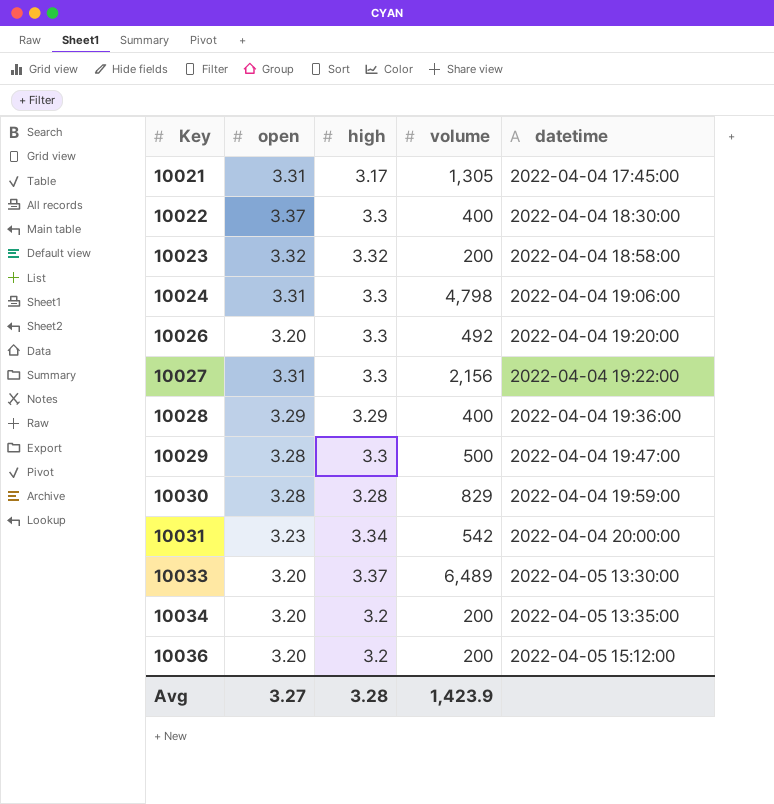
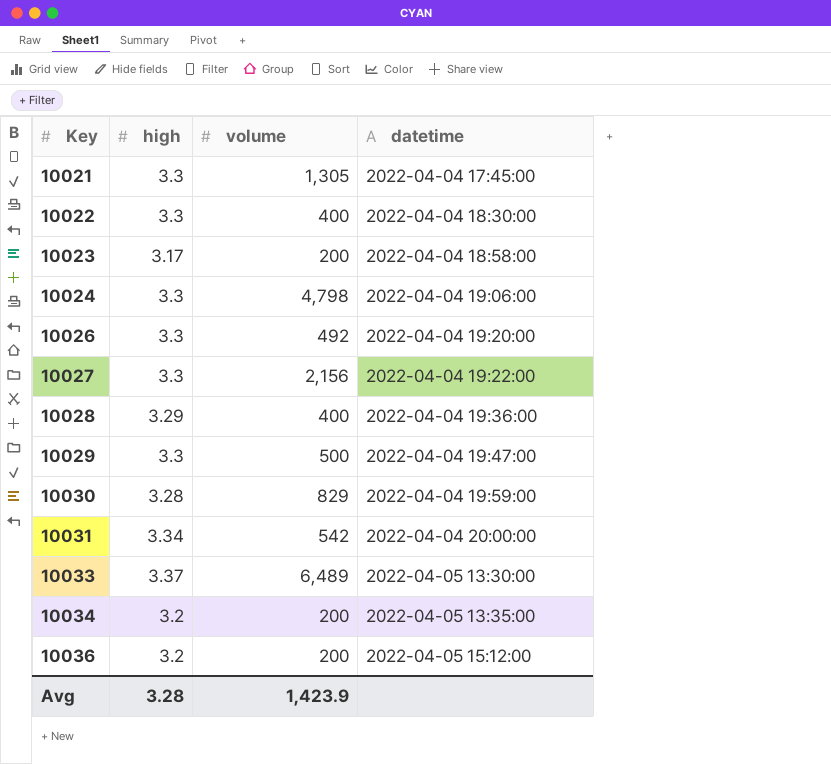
column open | position: 2 -> none
10021 | high: 3.17 -> 3.3
10023 | high: 3.32 -> 3.17

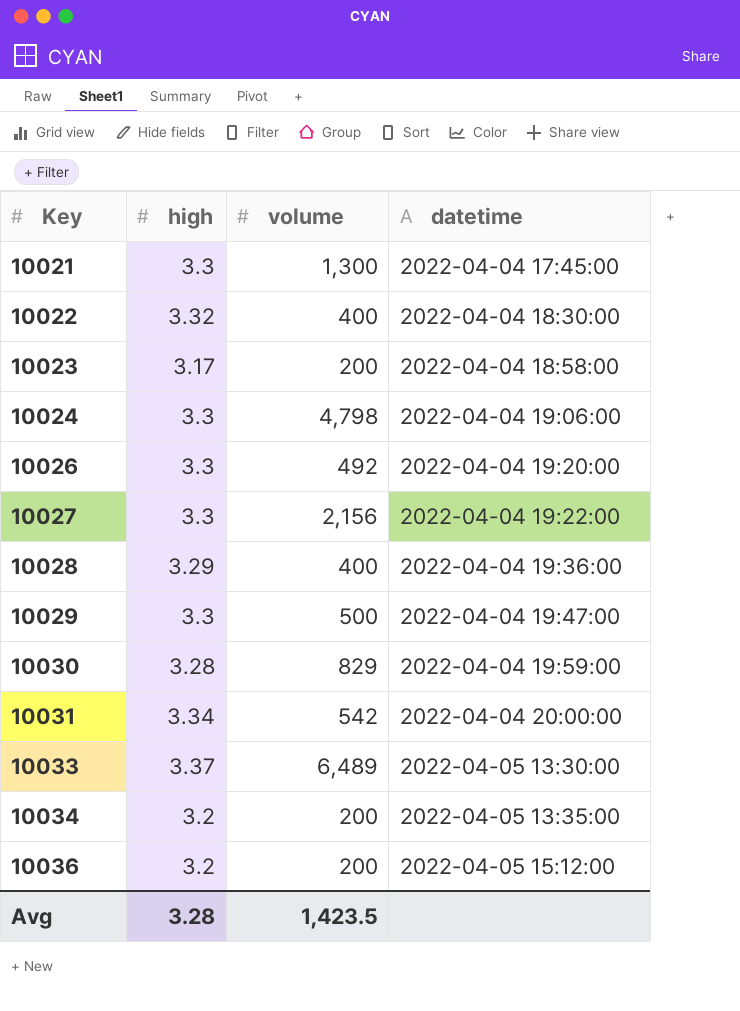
10021 | volume: 1,305 -> 1,300
10022 | high: 3.3 -> 3.32
Avg | volume: 1,423.9 -> 1,423.5

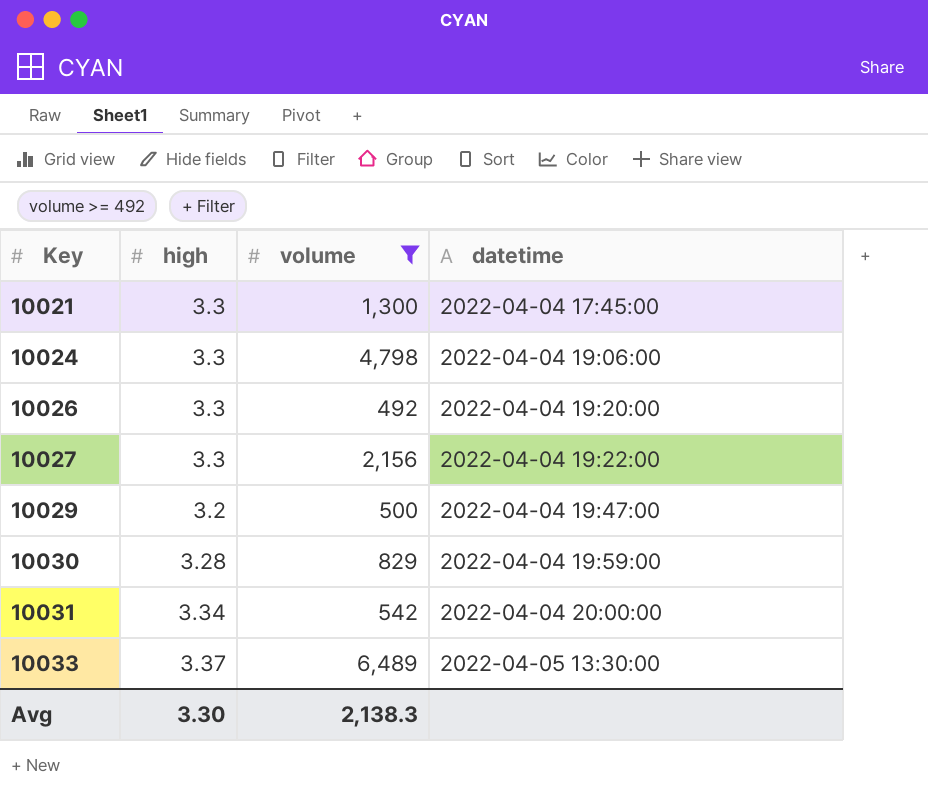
filter: none -> volume >= 492
10029 | high: 3.3 -> 3.2
Avg | high: 3.28 -> 3.30
Avg | volume: 1,423.5 -> 2,138.3

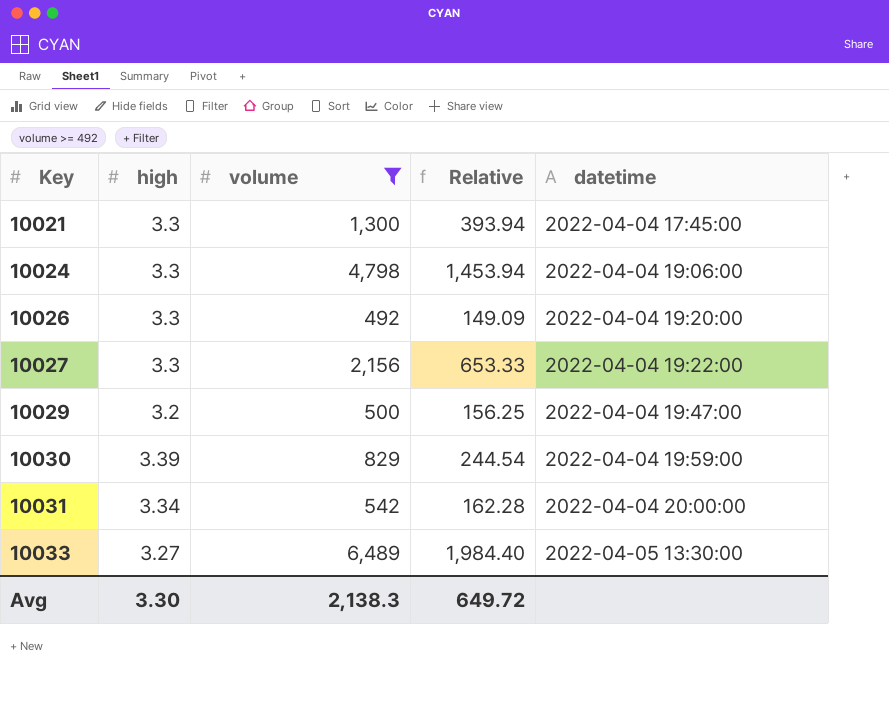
column Relative | formula: none -> [volume] / [high]
10030 | high: 3.28 -> 3.39
10033 | high: 3.37 -> 3.27

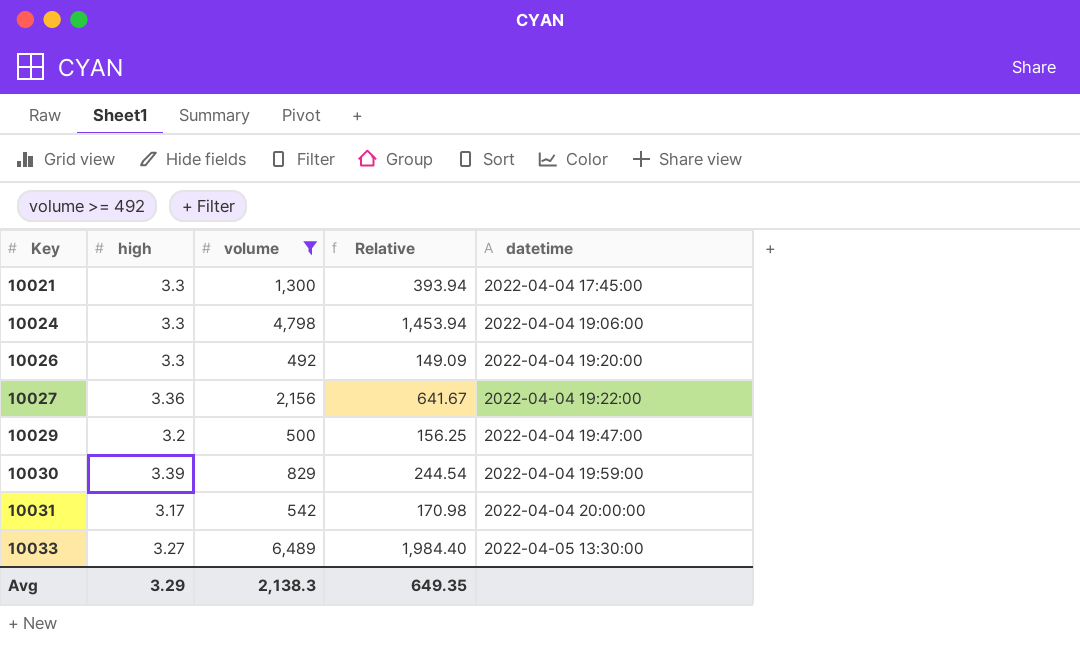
10027 | high: 3.3 -> 3.36
10027 | Relative: 653.33 -> 641.67
10031 | high: 3.34 -> 3.17
10031 | Relative: 162.28 -> 170.98
Avg | high: 3.30 -> 3.29
Avg | Relative: 649.72 -> 649.35

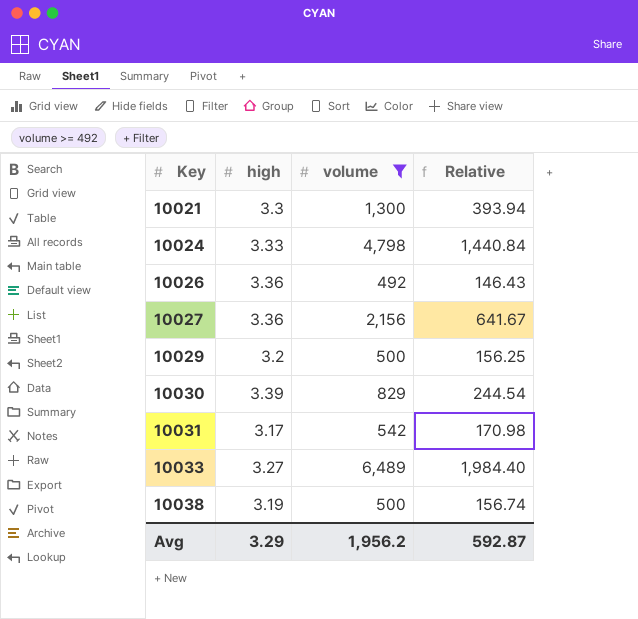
column datetime | position: 5 -> none
10024 | high: 3.3 -> 3.33
10024 | Relative: 1,453.94 -> 1,440.84
10026 | high: 3.3 -> 3.36
10026 | Relative: 149.09 -> 146.43
row 10038: none -> 3.19 | 500 | 156.74
Avg | volume: 2,138.3 -> 1,956.2
Avg | Relative: 649.35 -> 592.87

